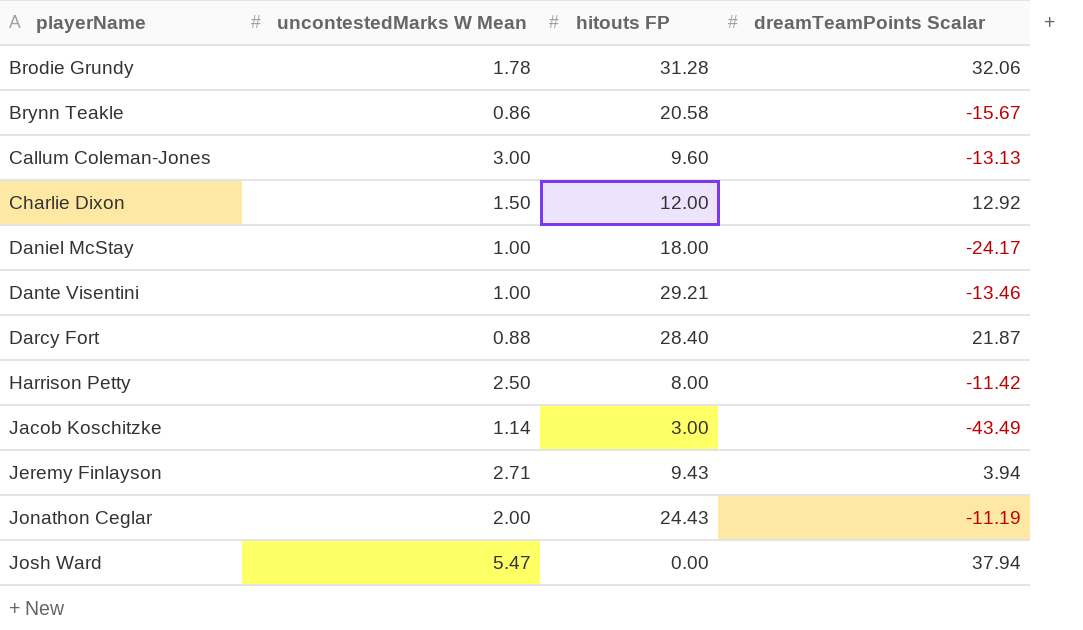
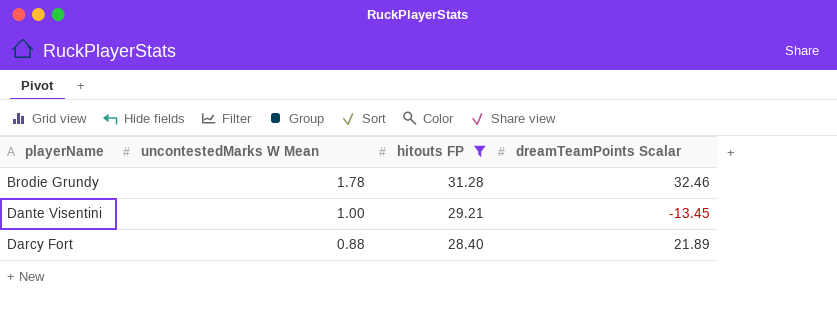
filter: none -> hitouts FP >= 28.40
Brodie Grundy | dreamTeamPoints Scalar: 32.06 -> 32.46
Dante Visentini | dreamTeamPoints Scalar: -13.46 -> -13.45
Darcy Fort | dreamTeamPoints Scalar: 21.87 -> 21.89

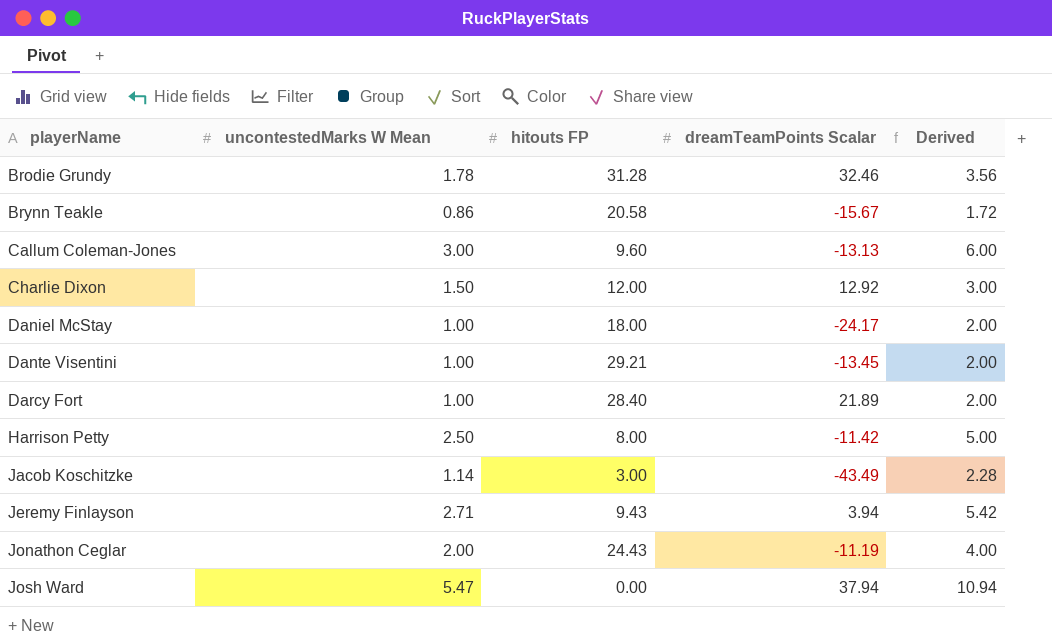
filter: hitouts FP >= 28.40 -> none
column Derived | formula: none -> [uncontestedMarks W Mean] * 2
Darcy Fort | uncontestedMarks W Mean: 0.88 -> 1.00

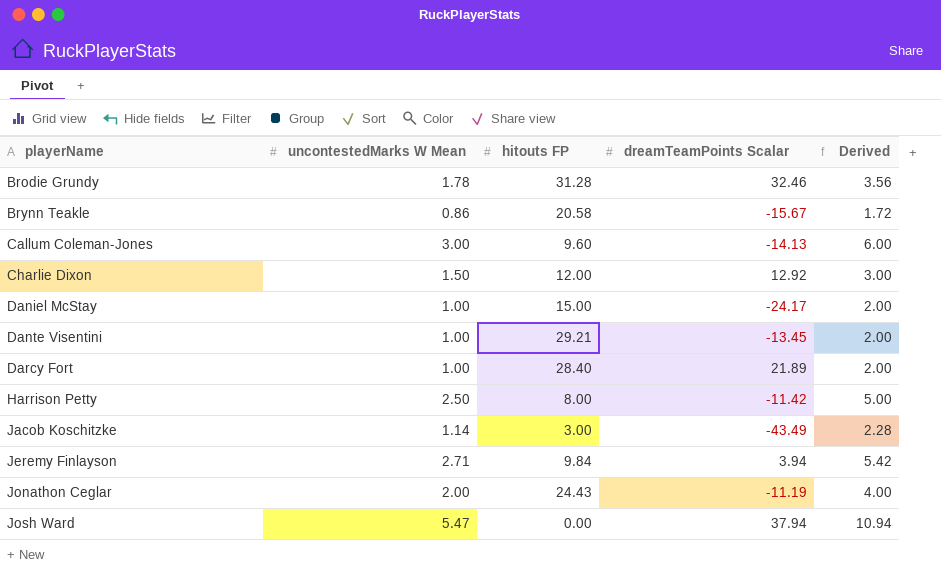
Callum Coleman-Jones | dreamTeamPoints Scalar: -13.13 -> -14.13
Daniel McStay | hitouts FP: 18.00 -> 15.00
Jeremy Finlayson | hitouts FP: 9.43 -> 9.84

